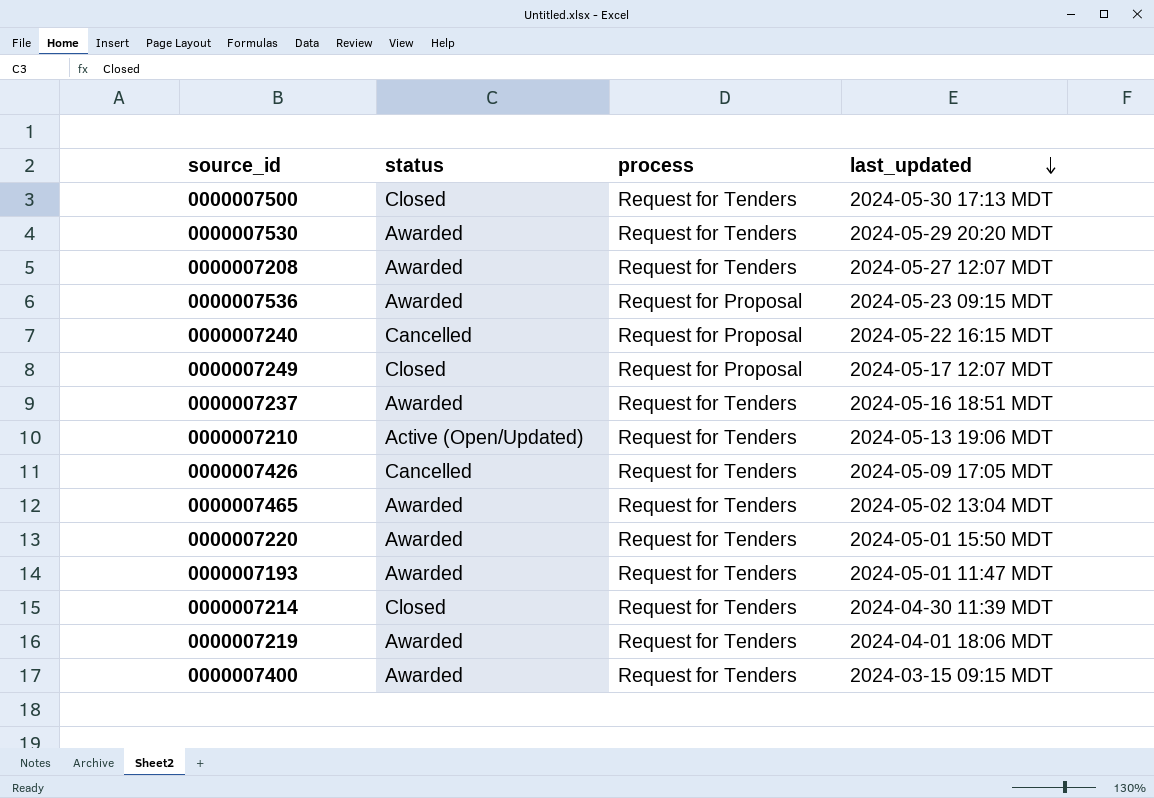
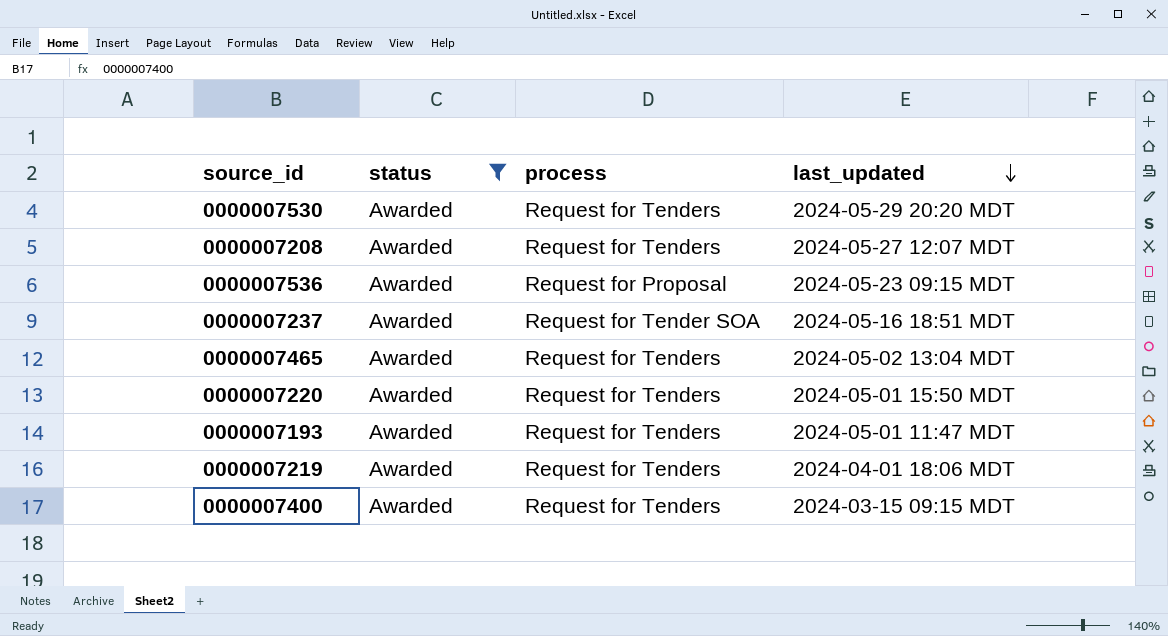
filter: none -> status = Awarded
0000007237 | process: Request for Tenders -> Request for Tender SOA

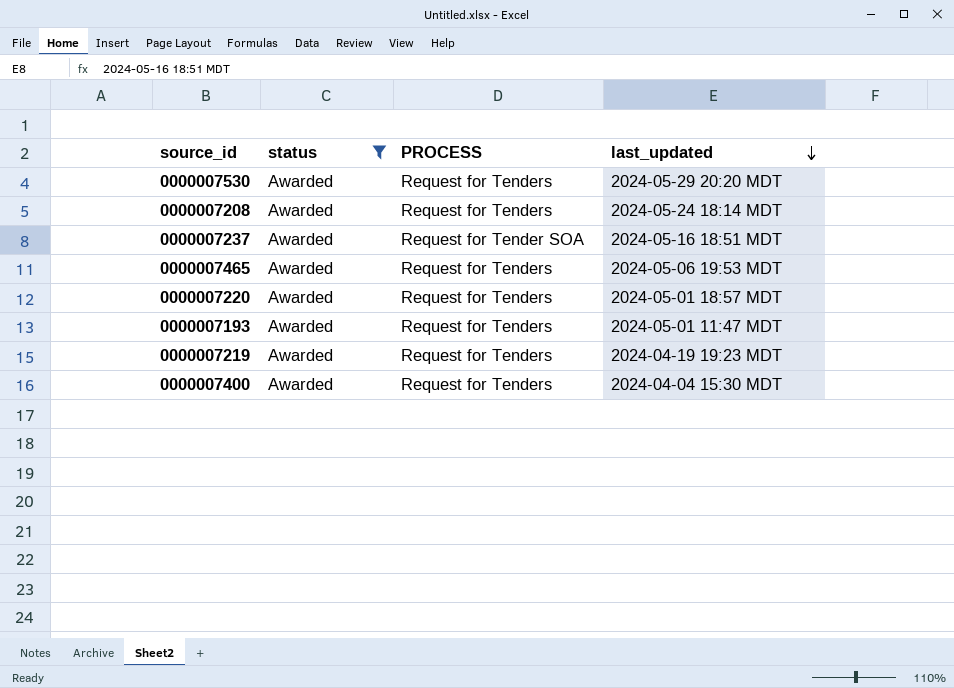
column name: process -> PROCESS
row 0000007536: Awarded | Request for Proposal | 2024-05-23 09:15 MDT -> none
0000007208 | last_updated: 2024-05-27 12:07 MDT -> 2024-05-24 18:14 MDT
0000007465 | last_updated: 2024-05-02 13:04 MDT -> 2024-05-06 19:53 MDT
0000007220 | last_updated: 2024-05-01 15:50 MDT -> 2024-05-01 18:57 MDT
0000007219 | last_updated: 2024-04-01 18:06 MDT -> 2024-04-19 19:23 MDT
0000007400 | last_updated: 2024-03-15 09:15 MDT -> 2024-04-04 15:30 MDT

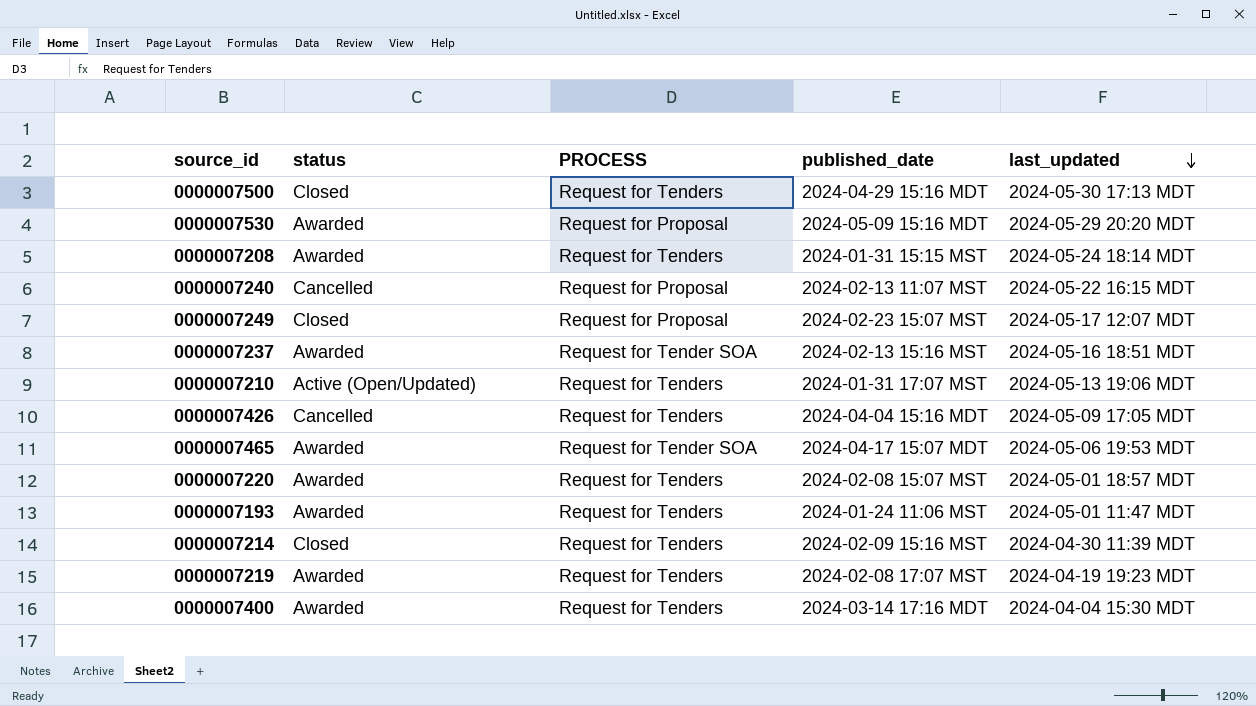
filter: status = Awarded -> none
column published_date | position: none -> 4
0000007530 | PROCESS: Request for Tenders -> Request for Proposal
0000007465 | PROCESS: Request for Tenders -> Request for Tender SOA

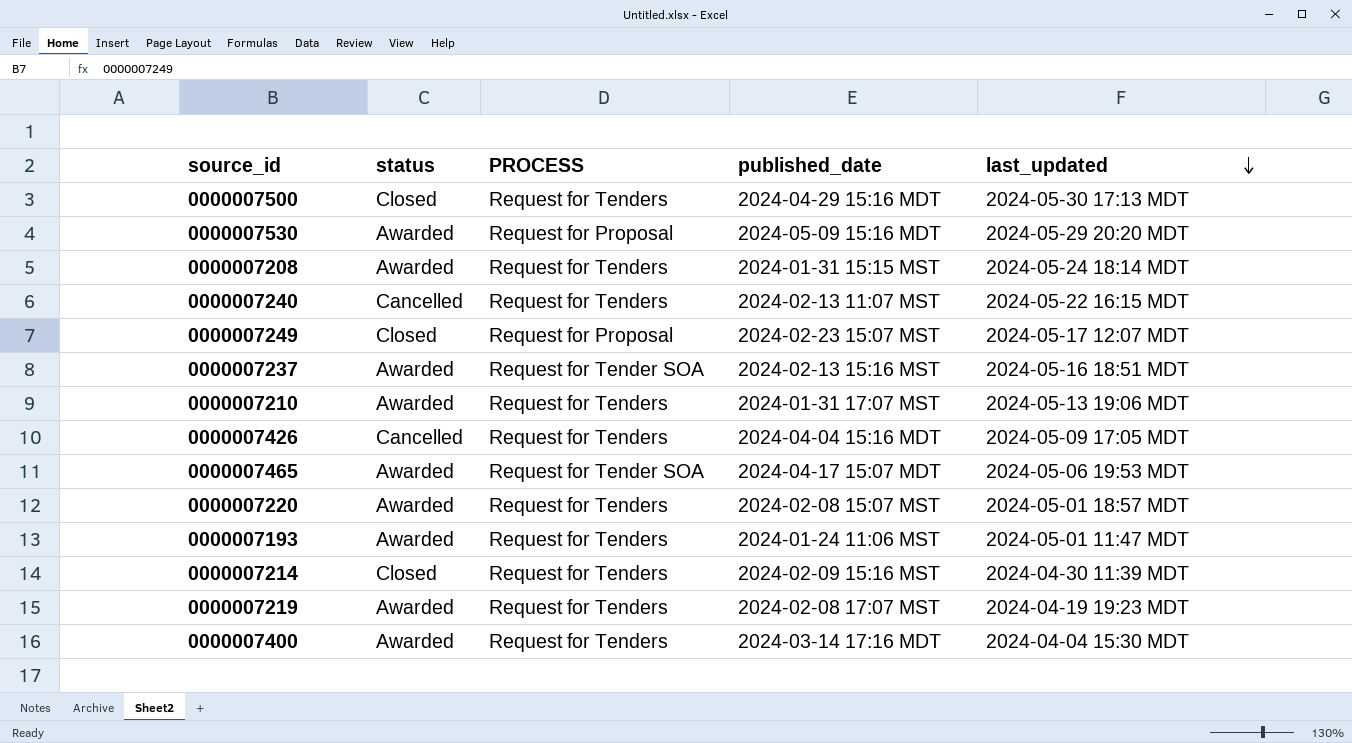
0000007240 | PROCESS: Request for Proposal -> Request for Tenders
0000007210 | status: Active (Open/Updated) -> Awarded

